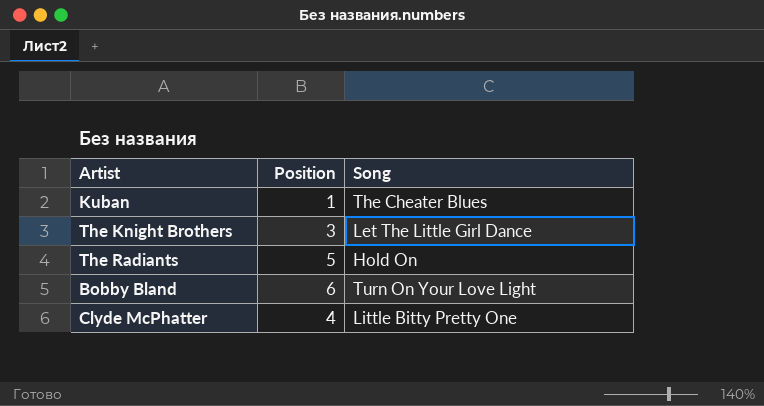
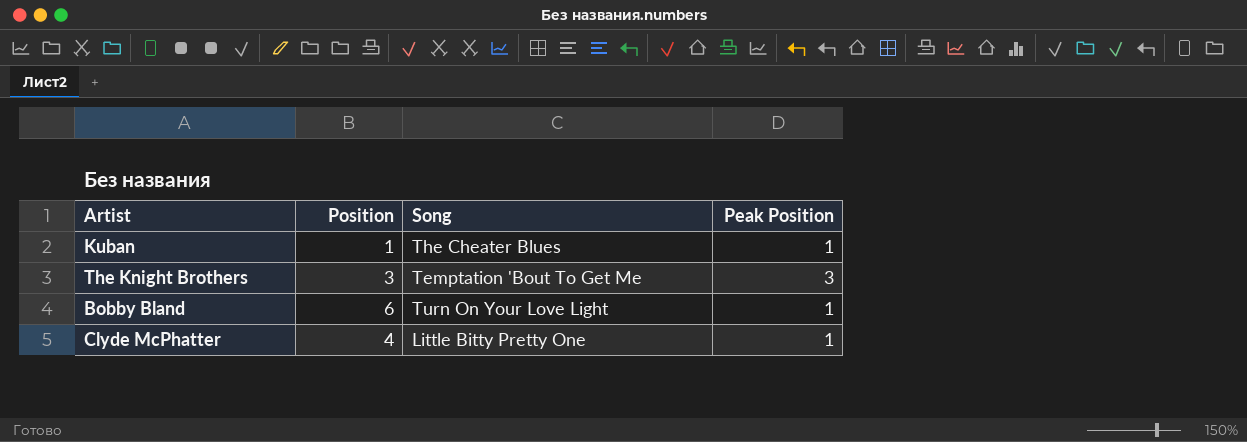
column Peak Position | position: none -> 4
row The Radiants: 5 | Hold On -> none
The Knight Brothers | Song: Let The Little Girl Dance -> Temptation 'Bout To Get Me

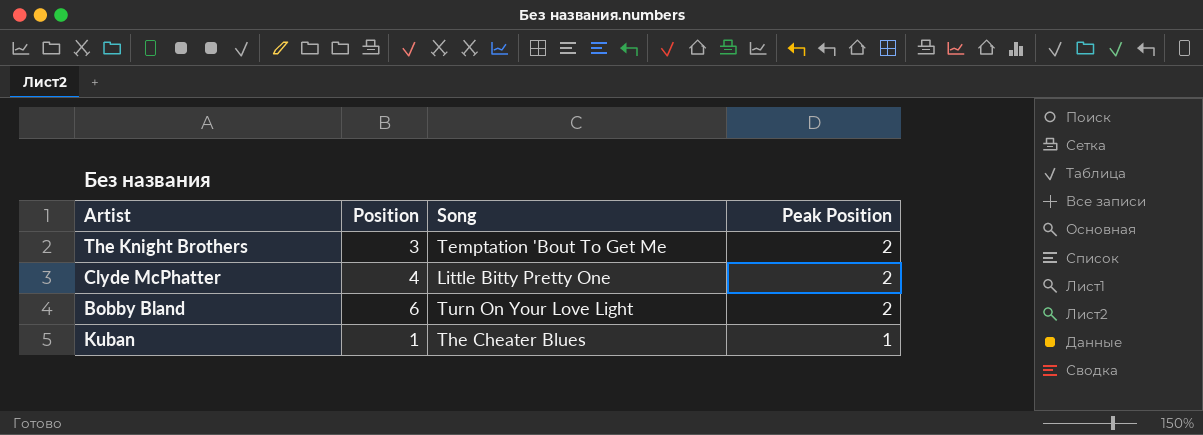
row order: none -> Peak Position descending
The Knight Brothers | Peak Position: 3 -> 2
Clyde McPhatter | Peak Position: 1 -> 2
Bobby Bland | Peak Position: 1 -> 2

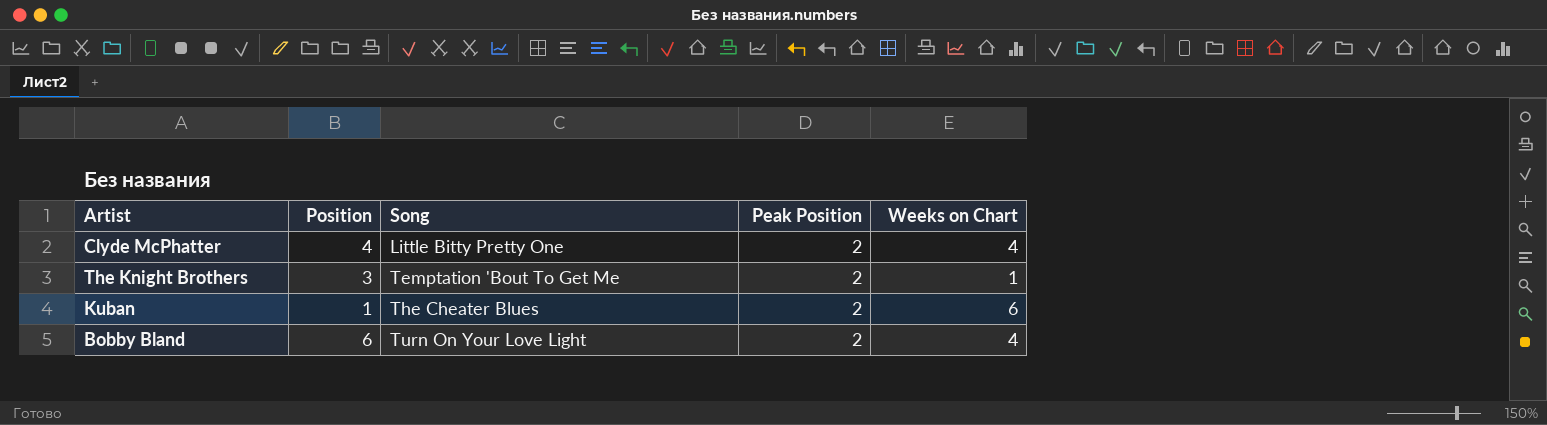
row order: Peak Position descending -> Song ascending
column Weeks on Chart | position: none -> 5
Kuban | Peak Position: 1 -> 2

